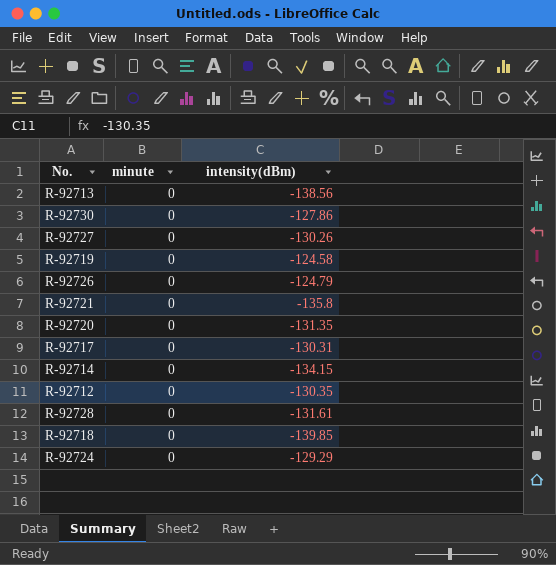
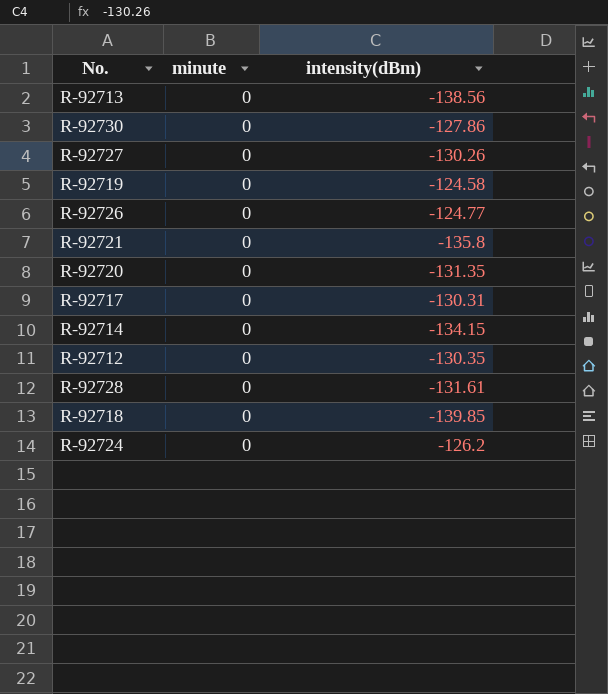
R-92726 | intensity(dBm): -124.79 -> -124.77
R-92724 | intensity(dBm): -129.29 -> -126.2

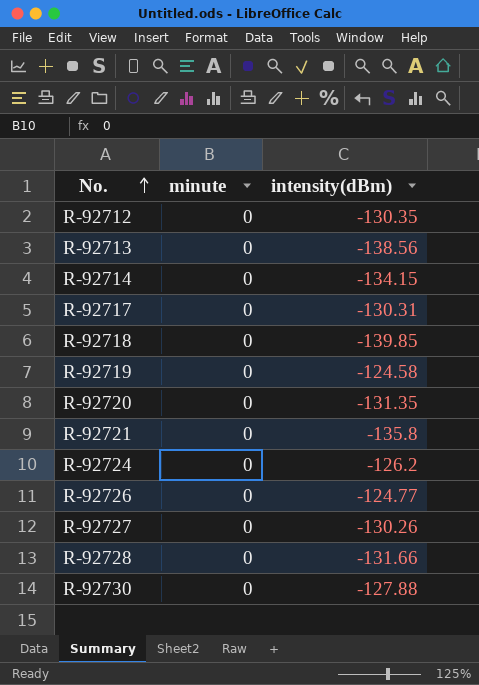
row order: none -> No. ascending
R-92728 | intensity(dBm): -131.61 -> -131.66
R-92730 | intensity(dBm): -127.86 -> -127.88

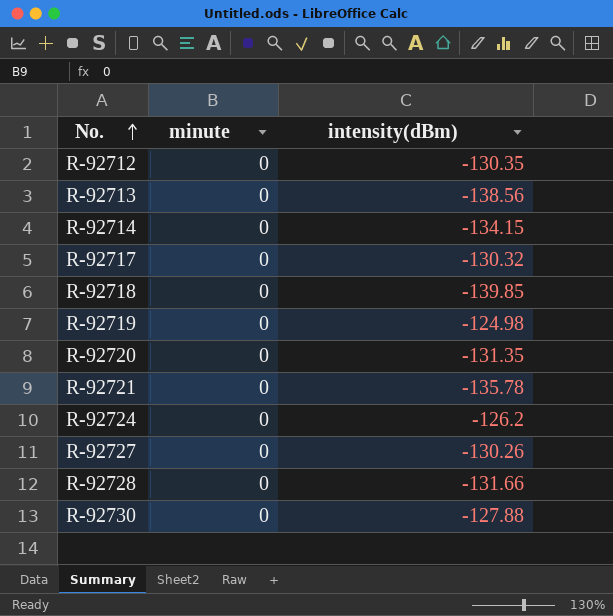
row R-92726: 0 | -124.77 -> none
R-92717 | intensity(dBm): -130.31 -> -130.32
R-92719 | intensity(dBm): -124.58 -> -124.98
R-92721 | intensity(dBm): -135.8 -> -135.78

